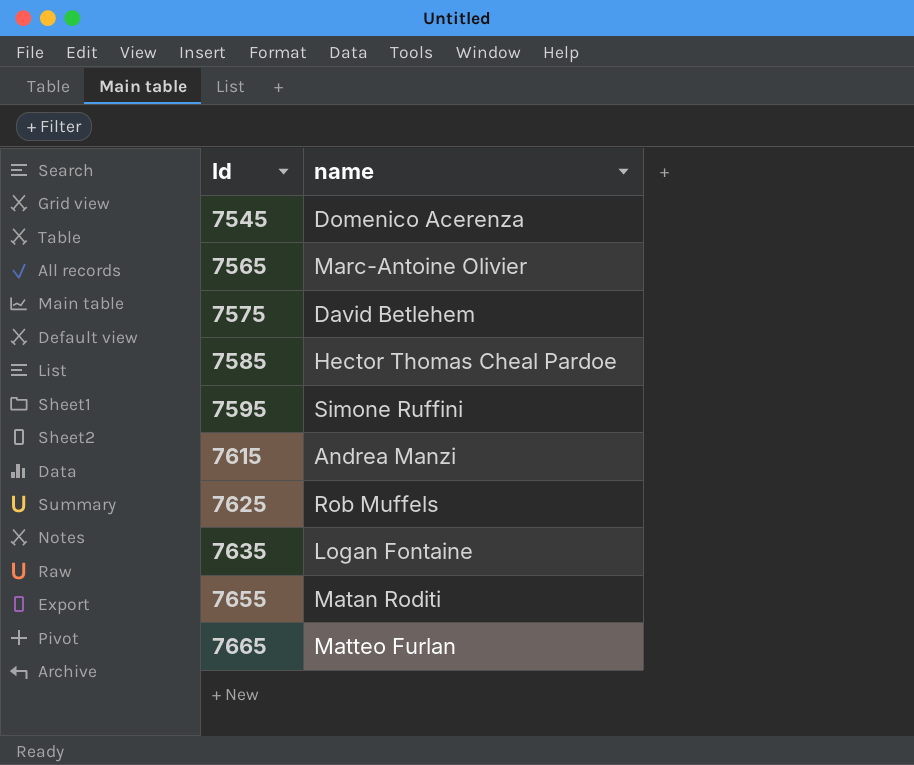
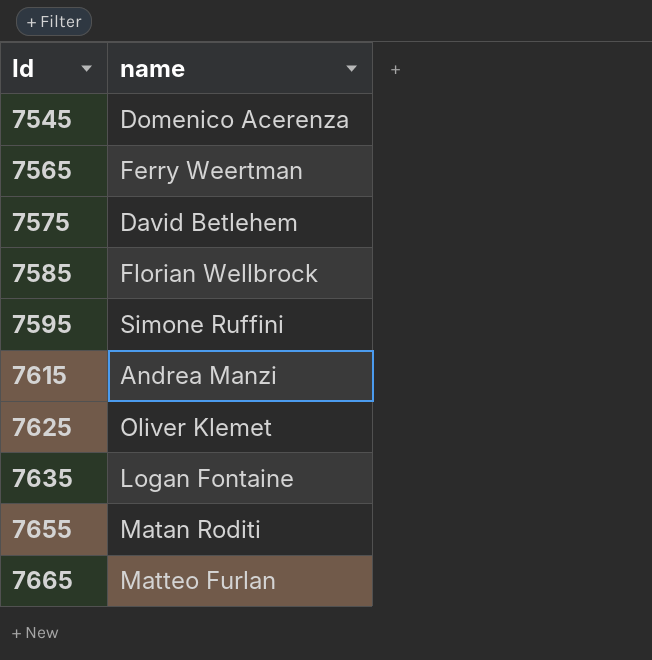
7565 | name: Marc-Antoine Olivier -> Ferry Weertman
7585 | name: Hector Thomas Cheal Pardoe -> Florian Wellbrock
7625 | name: Rob Muffels -> Oliver Klemet

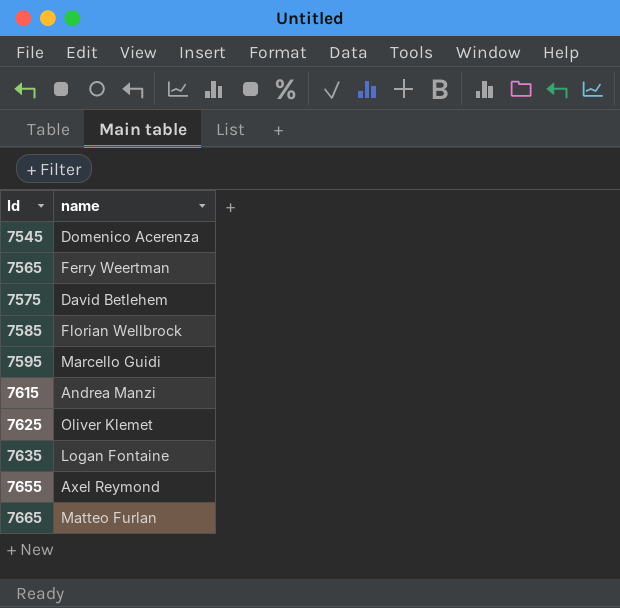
7595 | name: Simone Ruffini -> Marcello Guidi
7655 | name: Matan Roditi -> Axel Reymond

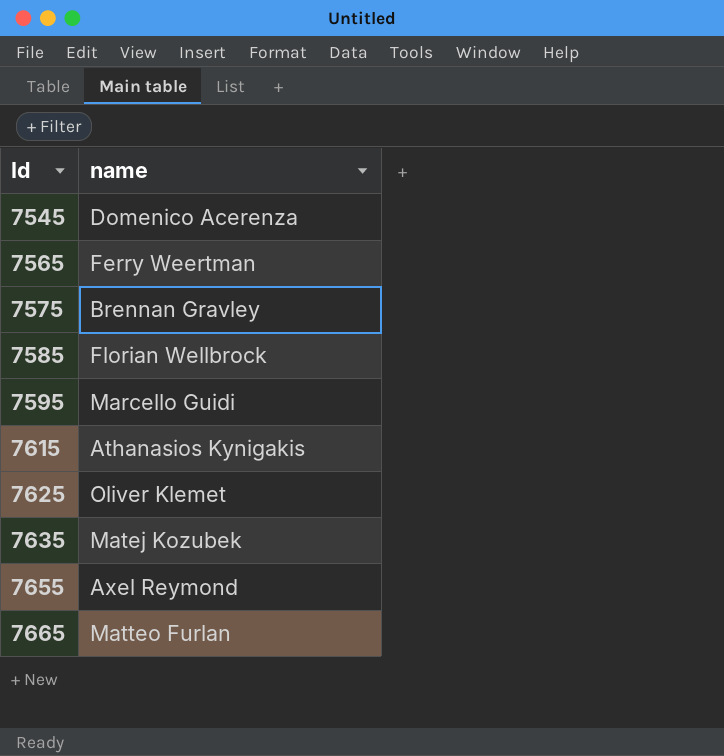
7575 | name: David Betlehem -> Brennan Gravley
7615 | name: Andrea Manzi -> Athanasios Kynigakis
7635 | name: Logan Fontaine -> Matej Kozubek

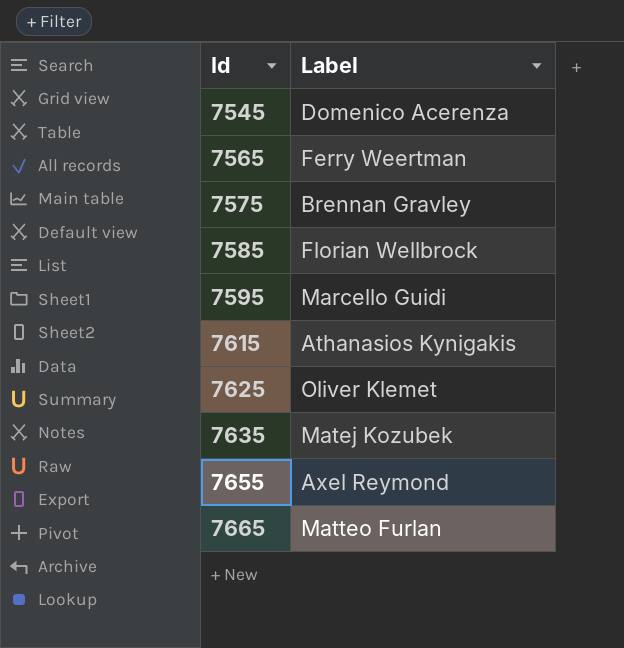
column name: name -> Label

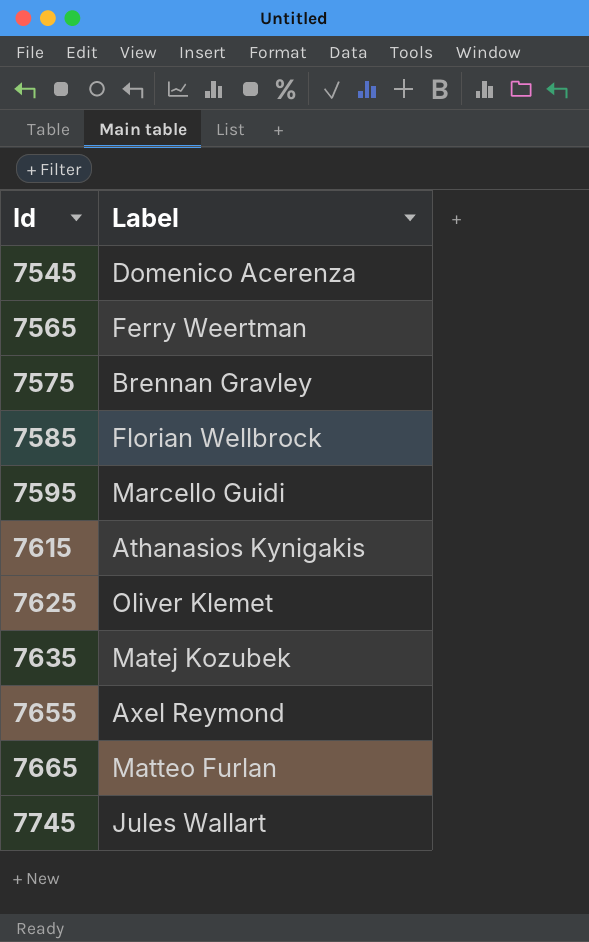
row 7745: none -> Jules Wallart

